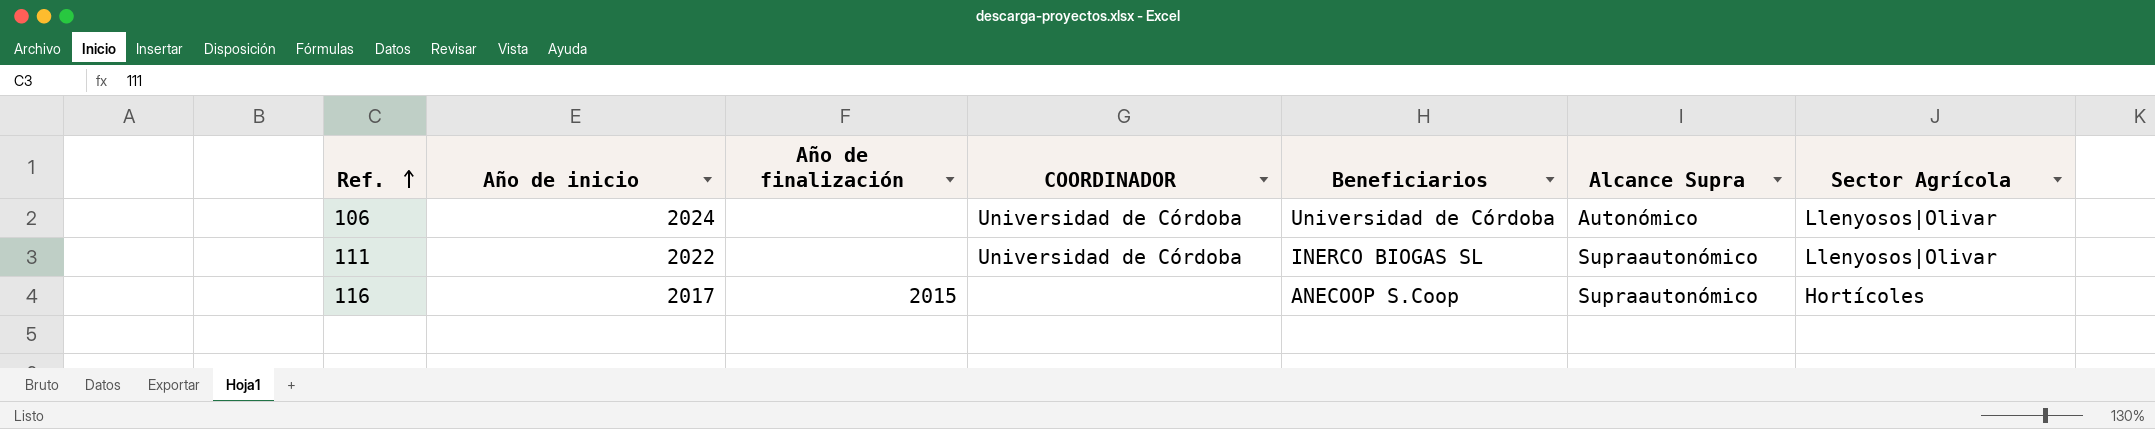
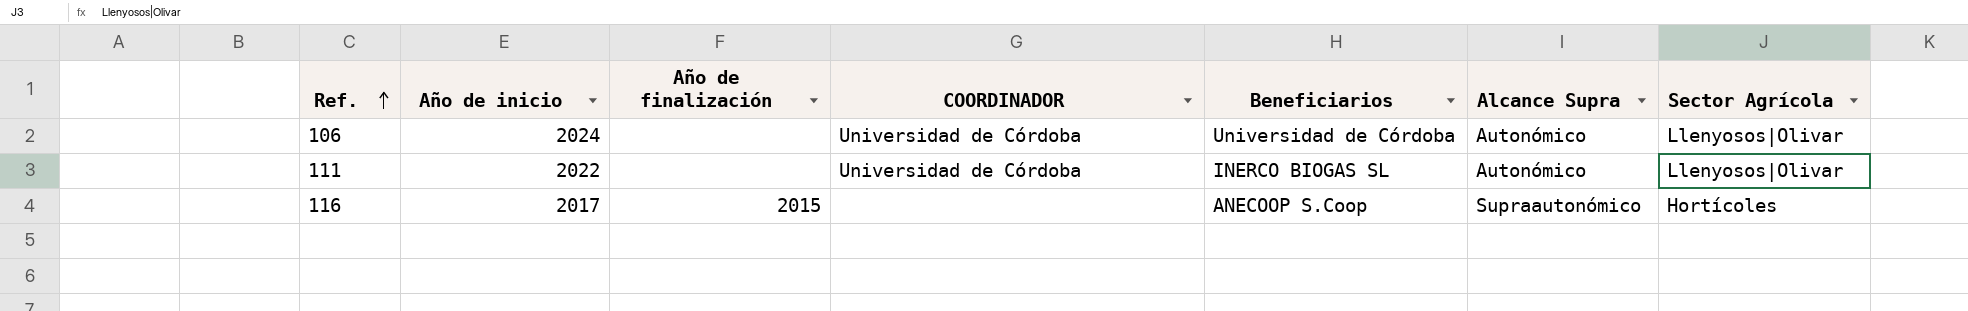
111 | Alcance Supra: Supraautonómico -> Autonómico

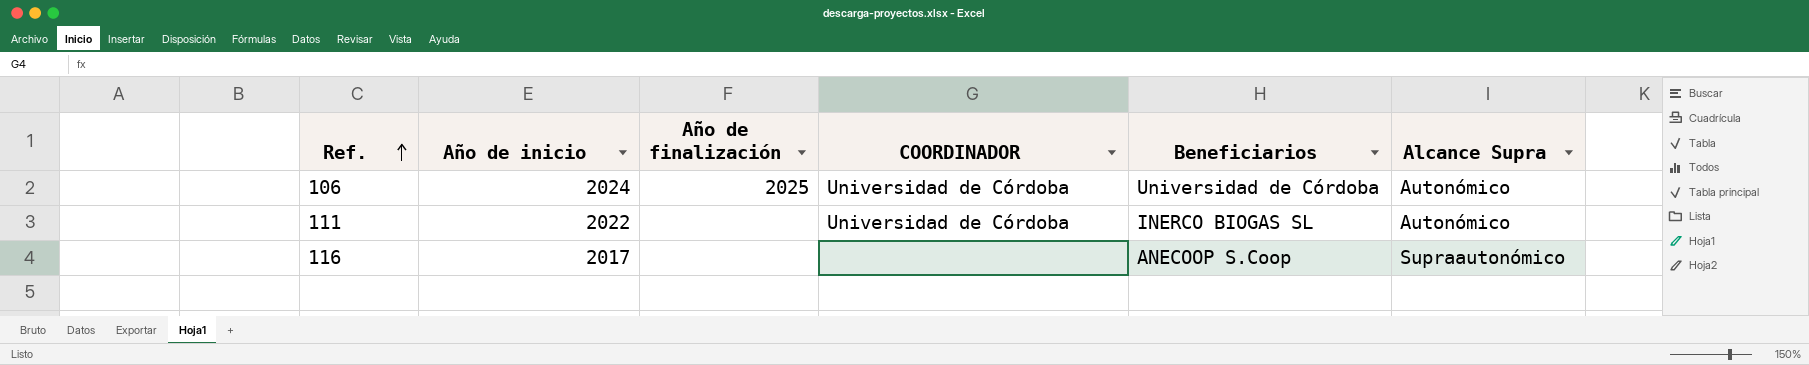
column Sector Agrícola | position: 7 -> none
106 | Año de finalización: none -> 2025
116 | Año de finalización: 2015 -> none

